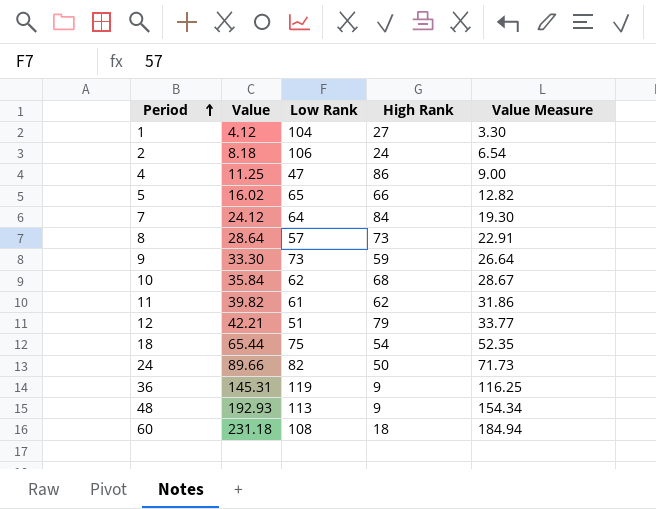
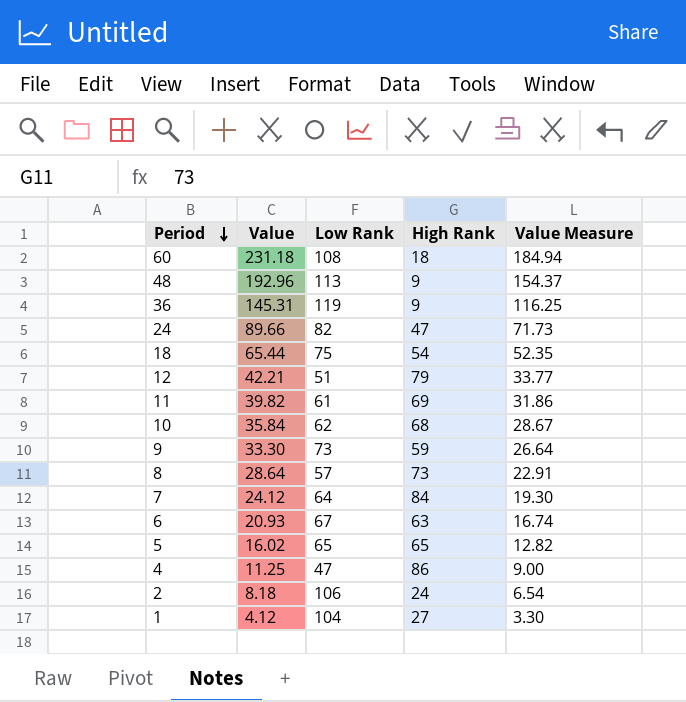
row order: Period ascending -> Period descending
48 | Value: 192.93 -> 192.96
48 | Value Measure: 154.34 -> 154.37
24 | High Rank: 50 -> 47
11 | High Rank: 62 -> 69
row 6: none -> 20.93 | 67 | 63 | 16.74
5 | High Rank: 66 -> 65

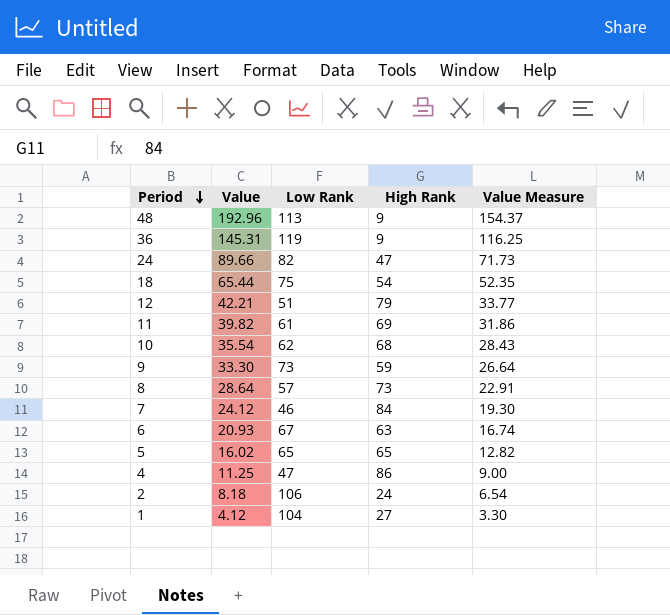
row 60: 231.18 | 108 | 18 | 184.94 -> none
10 | Value: 35.84 -> 35.54
10 | Value Measure: 28.67 -> 28.43
7 | Low Rank: 64 -> 46

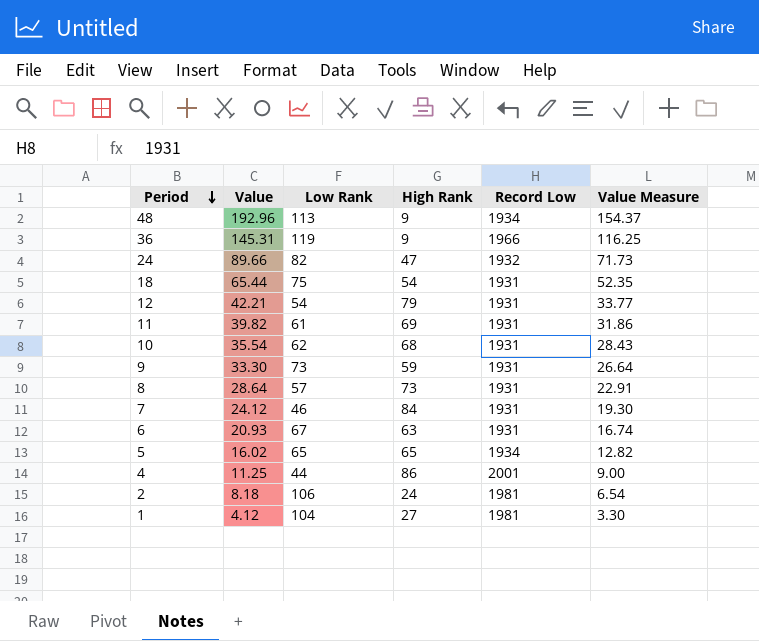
column Record Low | position: none -> 5
12 | Low Rank: 51 -> 54
4 | Low Rank: 47 -> 44

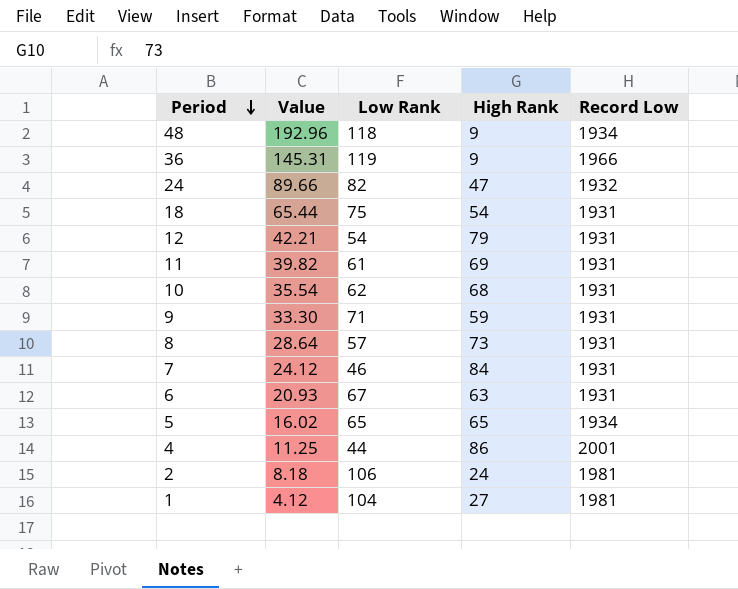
column Value Measure | formula: [Value] * 0.8 -> none
48 | Low Rank: 113 -> 118
9 | Low Rank: 73 -> 71

